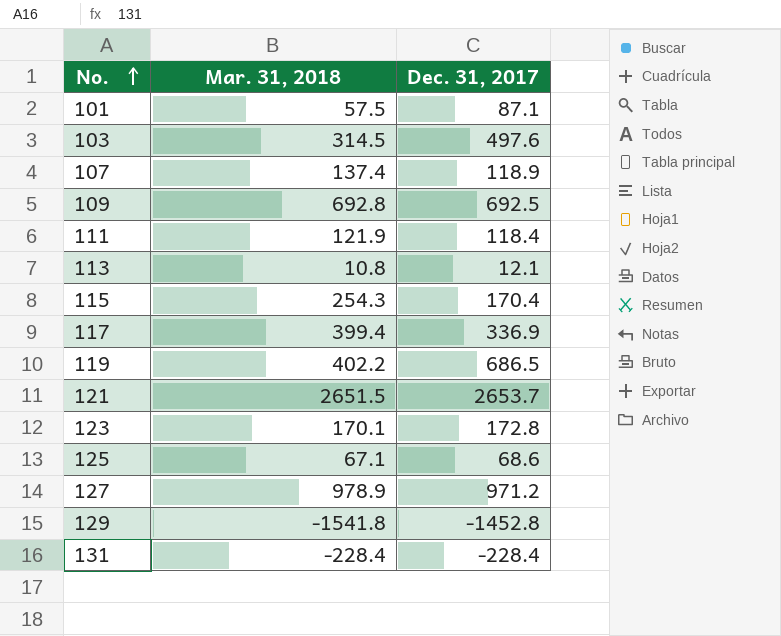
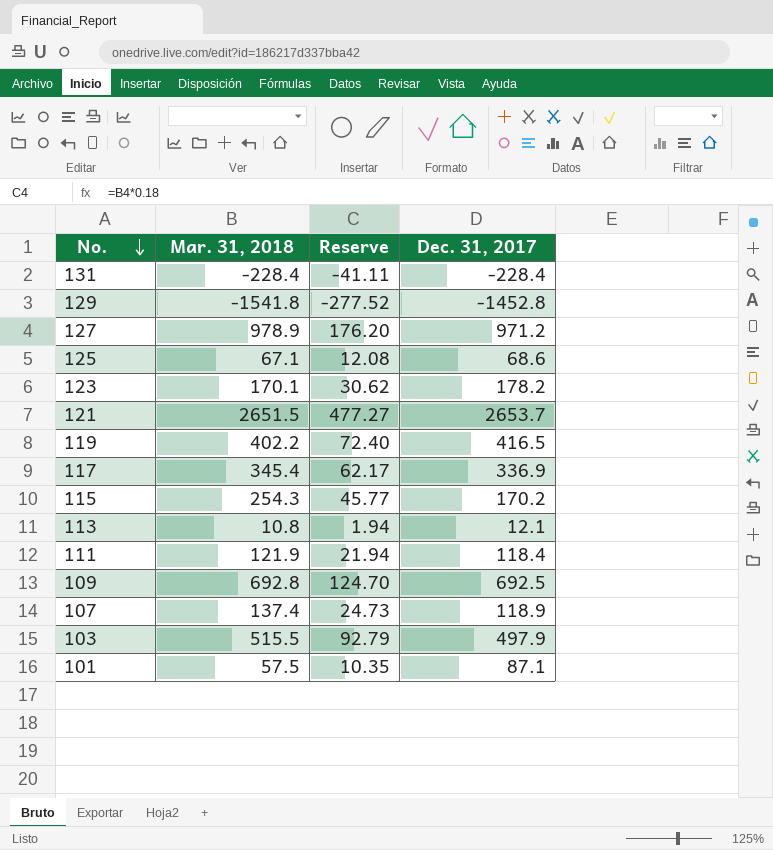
row order: No. ascending -> No. descending
column Reserve | formula: none -> [Mar. 31, 2018] * 0.18
123 | Dec. 31, 2017: 172.8 -> 178.2
119 | Dec. 31, 2017: 686.5 -> 416.5
117 | Mar. 31, 2018: 399.4 -> 345.4
115 | Dec. 31, 2017: 170.4 -> 170.2
103 | Mar. 31, 2018: 314.5 -> 515.5
103 | Dec. 31, 2017: 497.6 -> 497.9

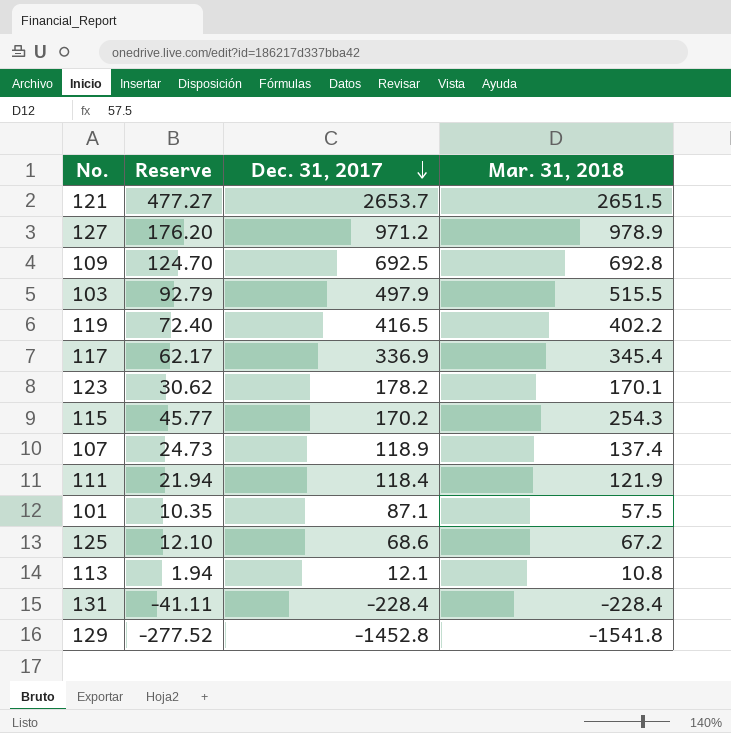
row order: No. descending -> Dec. 31, 2017 descending
column Mar. 31, 2018 | position: 2 -> 4
125 | Reserve: 12.08 -> 12.10
125 | Mar. 31, 2018: 67.1 -> 67.2

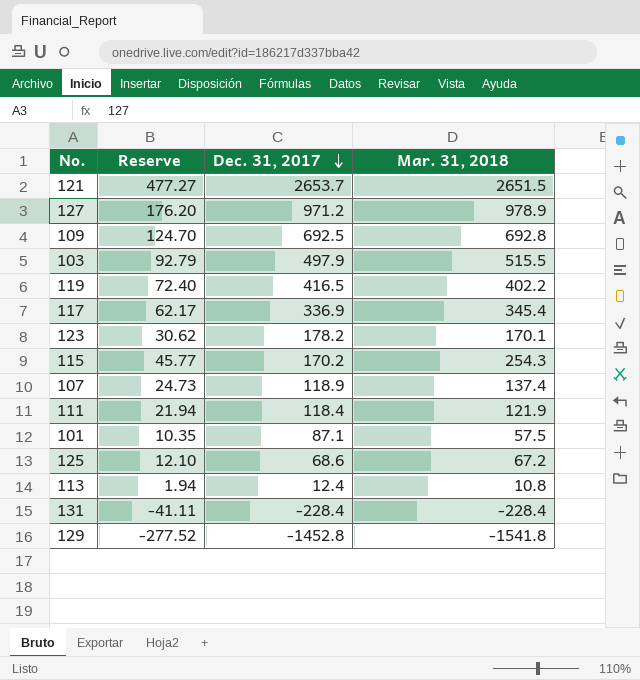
113 | Dec. 31, 2017: 12.1 -> 12.4

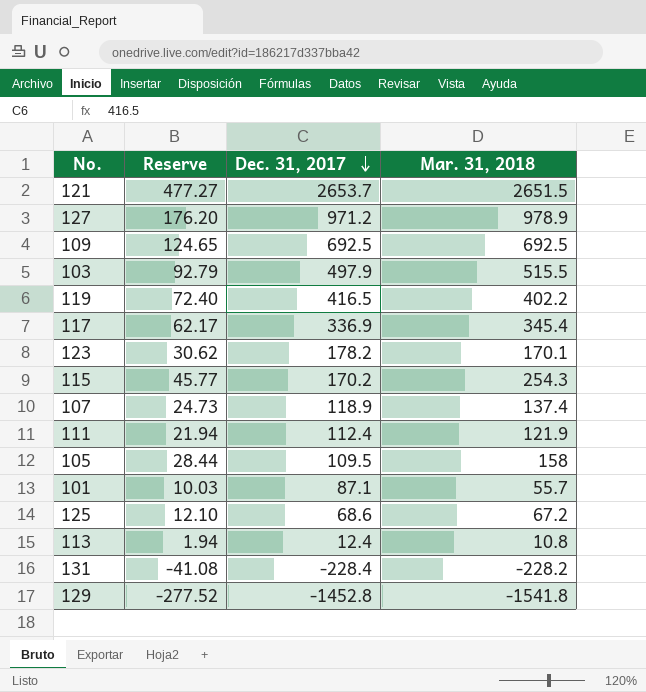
109 | Reserve: 124.70 -> 124.65
109 | Mar. 31, 2018: 692.8 -> 692.5
111 | Dec. 31, 2017: 118.4 -> 112.4
row 105: none -> 28.44 | 109.5 | 158
101 | Reserve: 10.35 -> 10.03
101 | Mar. 31, 2018: 57.5 -> 55.7
131 | Reserve: -41.11 -> -41.08
131 | Mar. 31, 2018: -228.4 -> -228.2

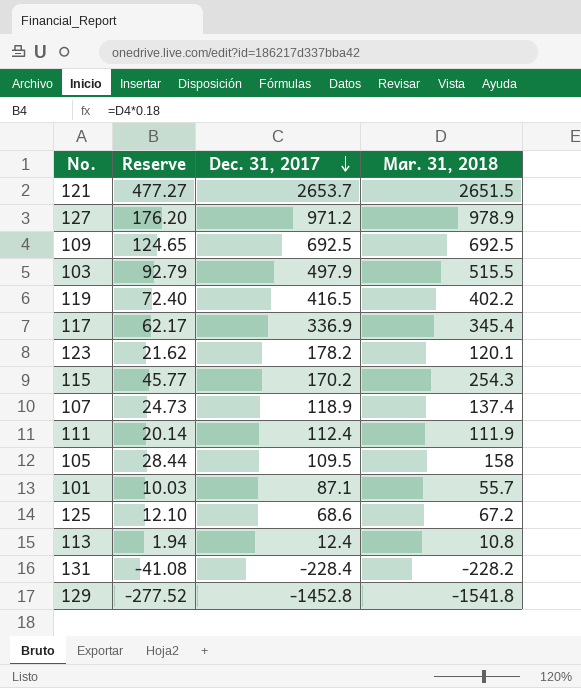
123 | Reserve: 30.62 -> 21.62
123 | Mar. 31, 2018: 170.1 -> 120.1
111 | Reserve: 21.94 -> 20.14
111 | Mar. 31, 2018: 121.9 -> 111.9

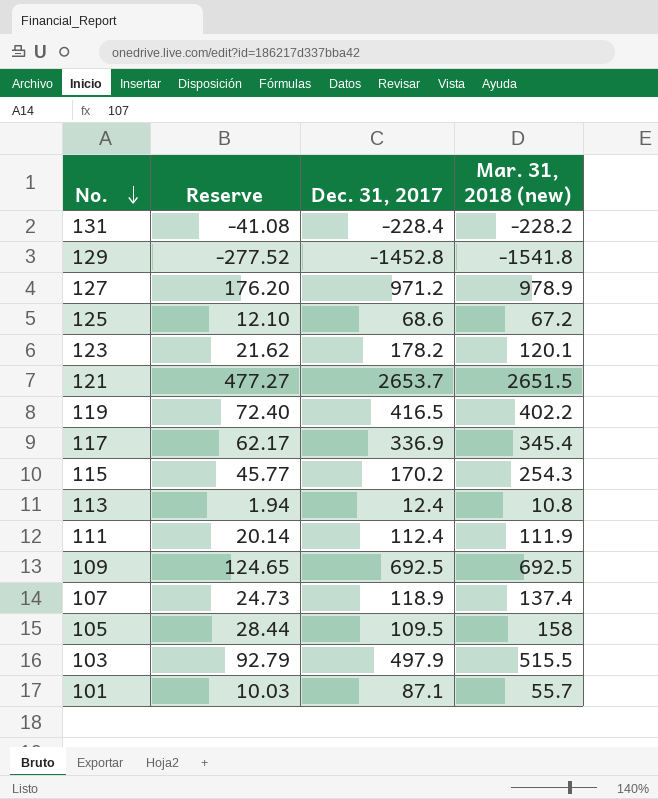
row order: Dec. 31, 2017 descending -> No. descending
column name: Mar. 31, 2018 -> Mar. 31, 2018 (new)

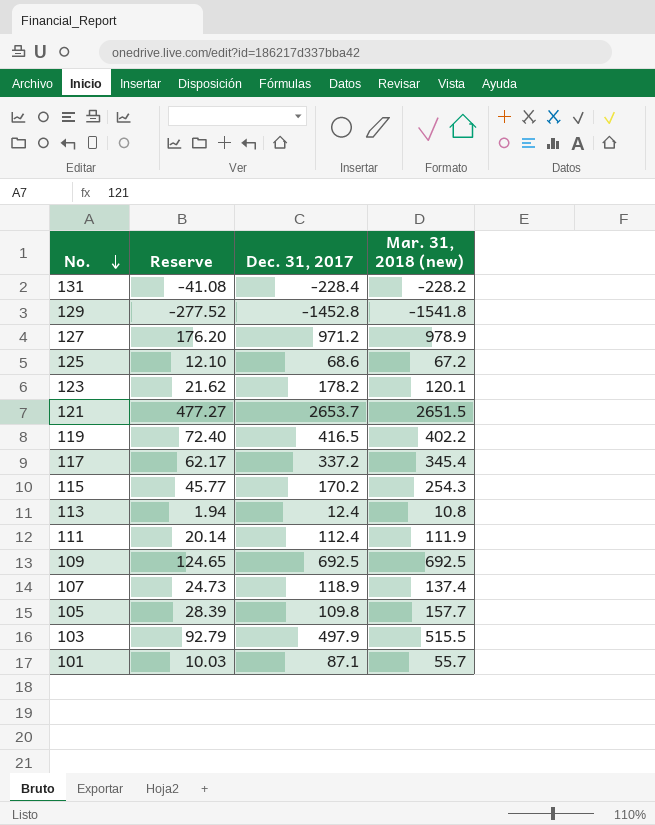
117 | Dec. 31, 2017: 336.9 -> 337.2
105 | Reserve: 28.44 -> 28.39
105 | Dec. 31, 2017: 109.5 -> 109.8
105 | Mar. 31, 2018 (new): 158 -> 157.7

